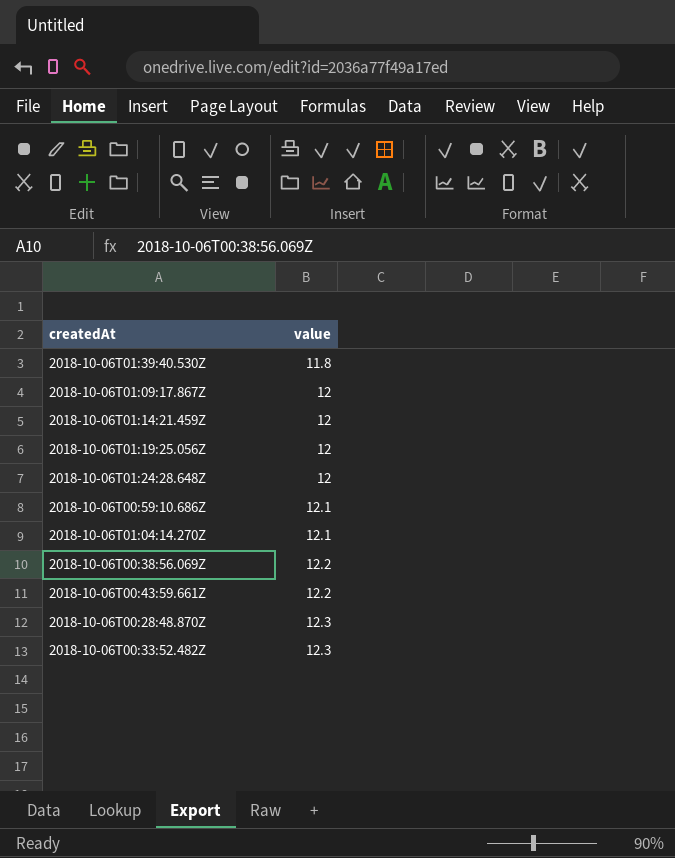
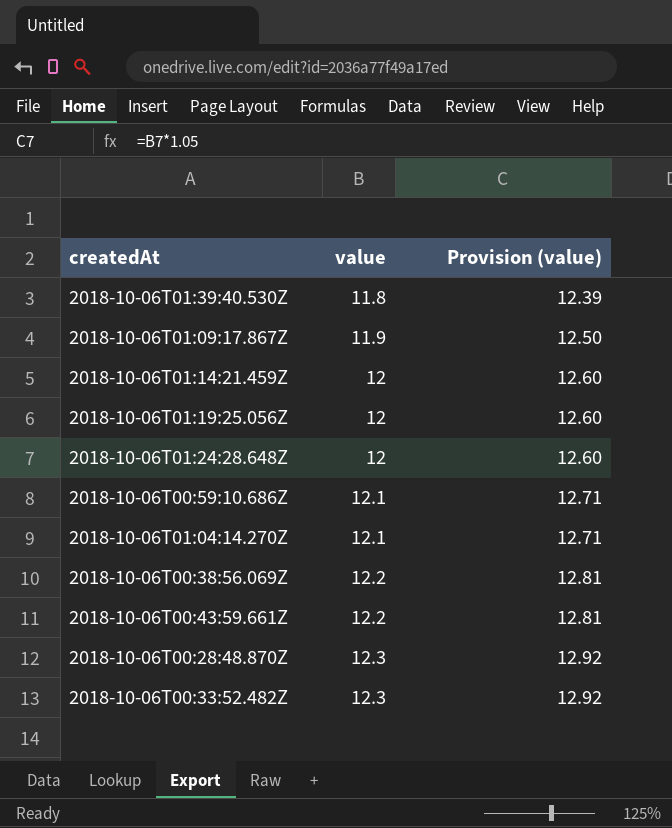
column Provision (value) | formula: none -> [value] * 1.05
2018-10-06T01:09:17.867Z | value: 12 -> 11.9

